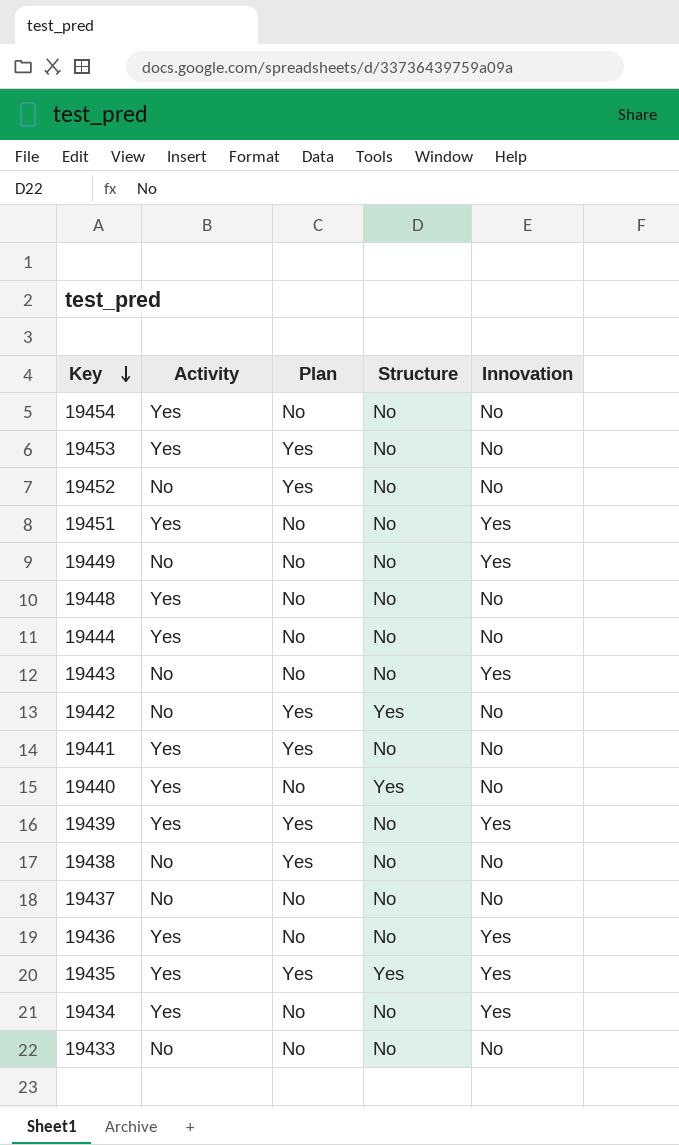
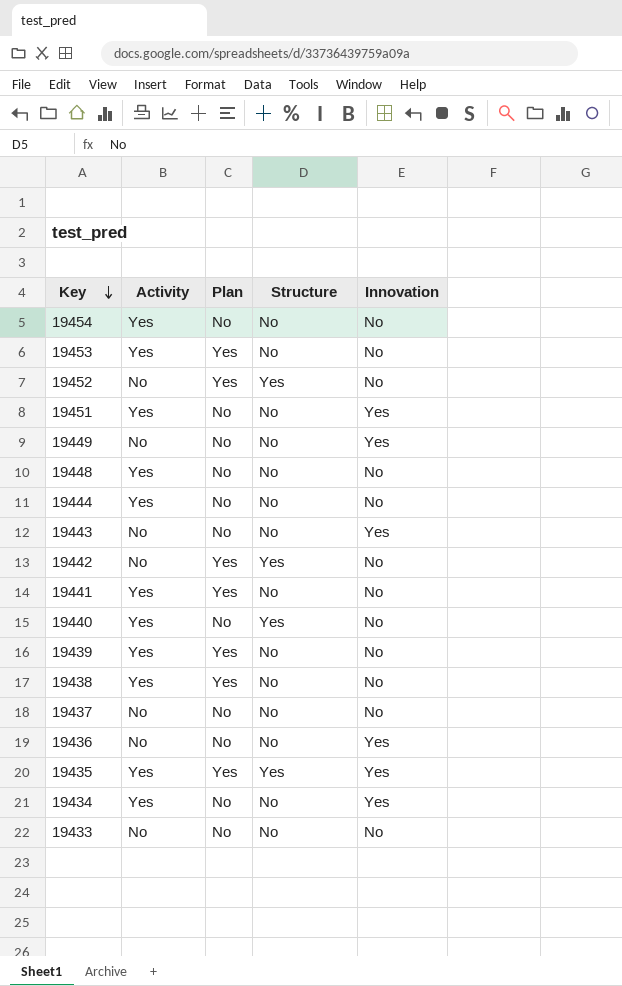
19452 | Structure: No -> Yes
19439 | Innovation: Yes -> No
19438 | Activity: No -> Yes
19436 | Activity: Yes -> No

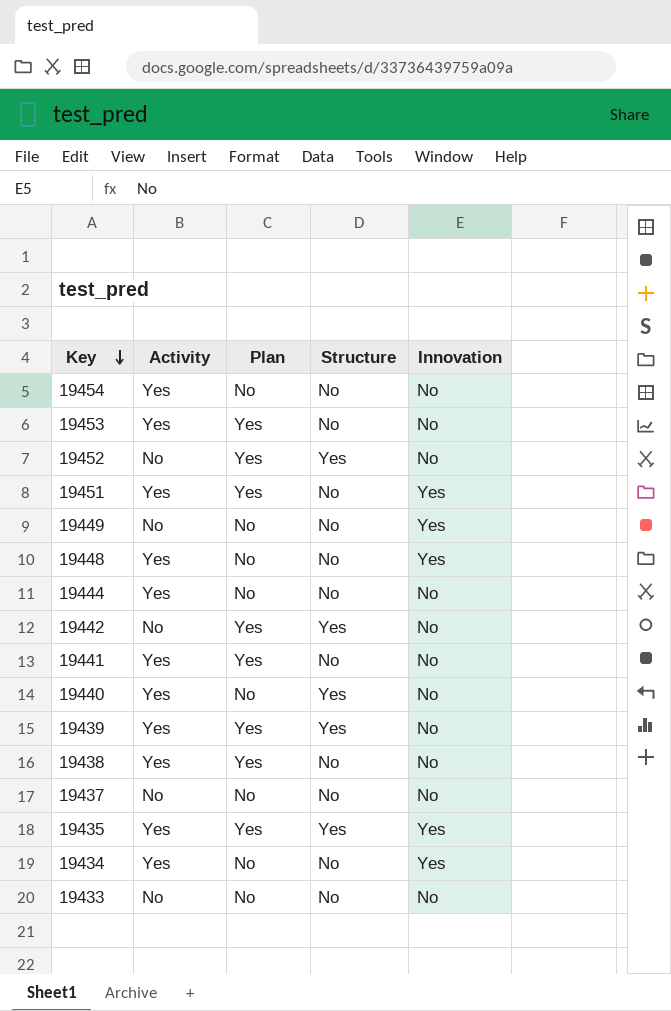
row 19443: No | No | No | Yes -> none
row 19436: No | No | No | Yes -> none
19451 | Plan: No -> Yes
19448 | Innovation: No -> Yes
19439 | Structure: No -> Yes

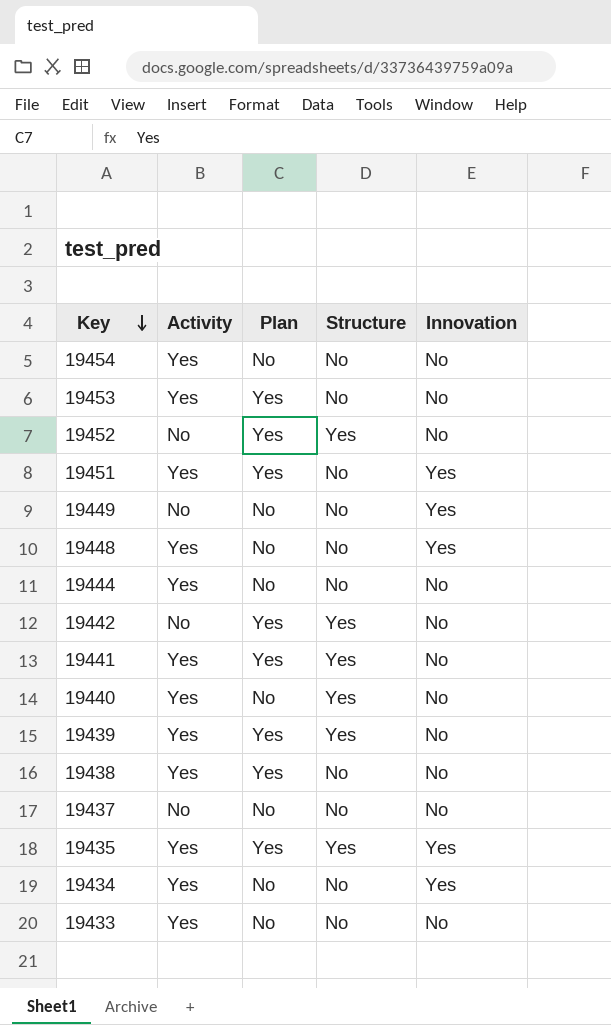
19441 | Structure: No -> Yes
19433 | Activity: No -> Yes

